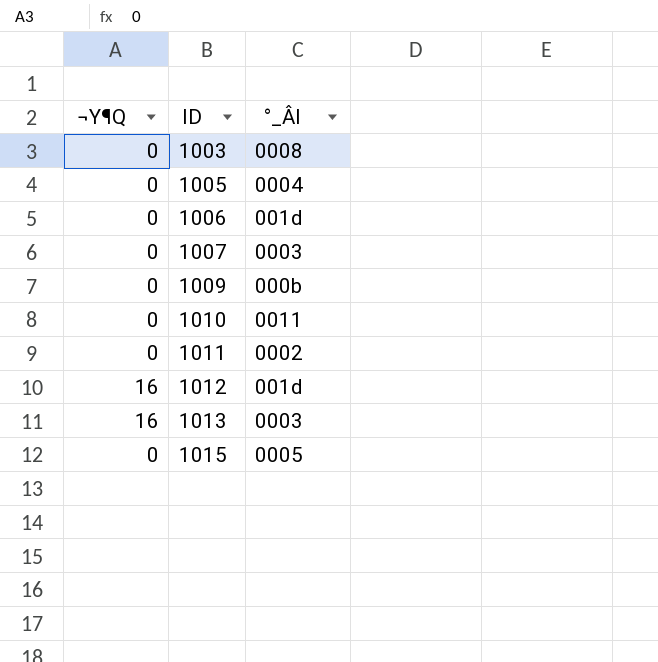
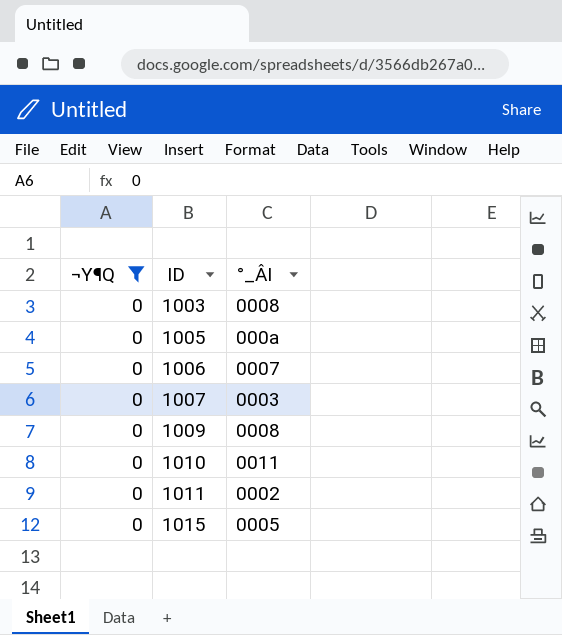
filter: none -> ¬Y¶Q = 0
1005 | °_ÂI: 0004 -> 000a
1006 | °_ÂI: 001d -> 0007
1009 | °_ÂI: 000b -> 0008

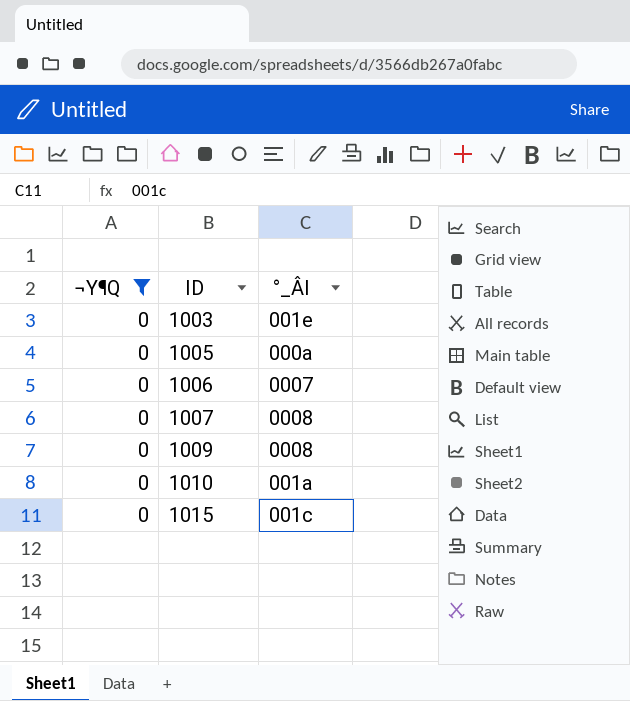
row 1011: 0 | 0002 -> none
1003 | °_ÂI: 0008 -> 001e
1007 | °_ÂI: 0003 -> 0008
1010 | °_ÂI: 0011 -> 001a
1015 | °_ÂI: 0005 -> 001c

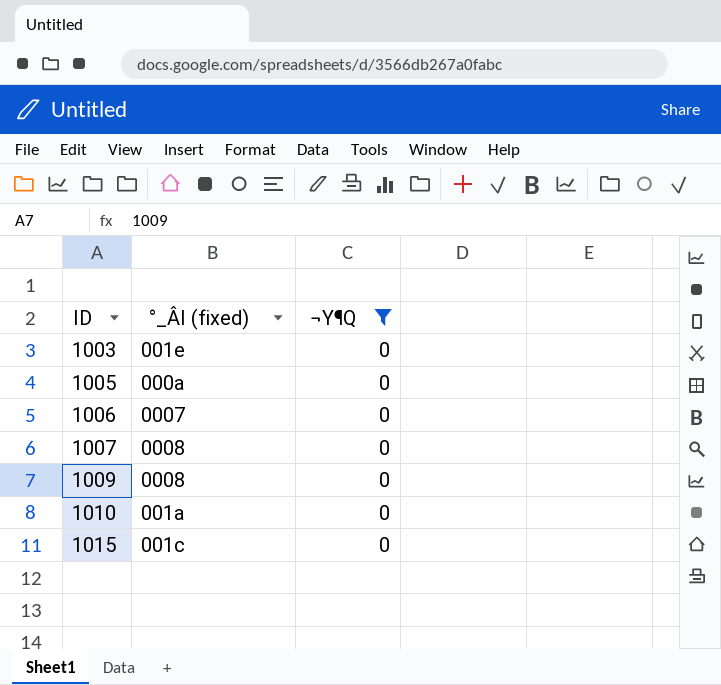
column name: °_ÂI -> °_ÂI (fixed)
column ¬Y¶Q | position: 1 -> 3

